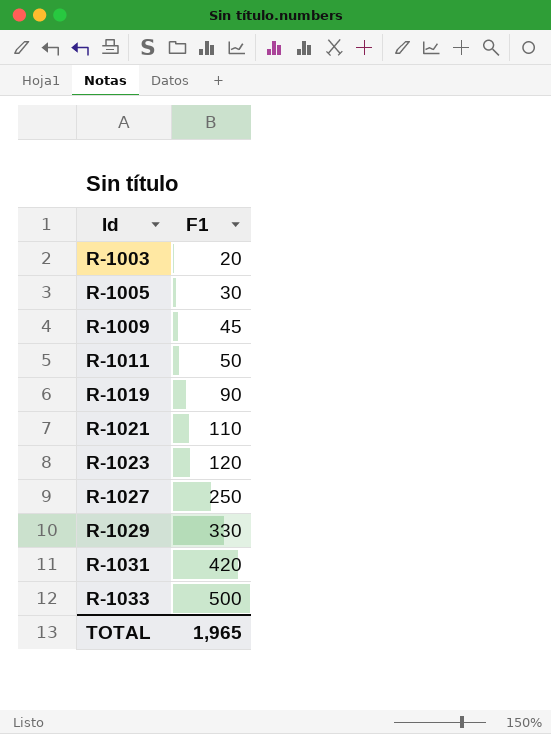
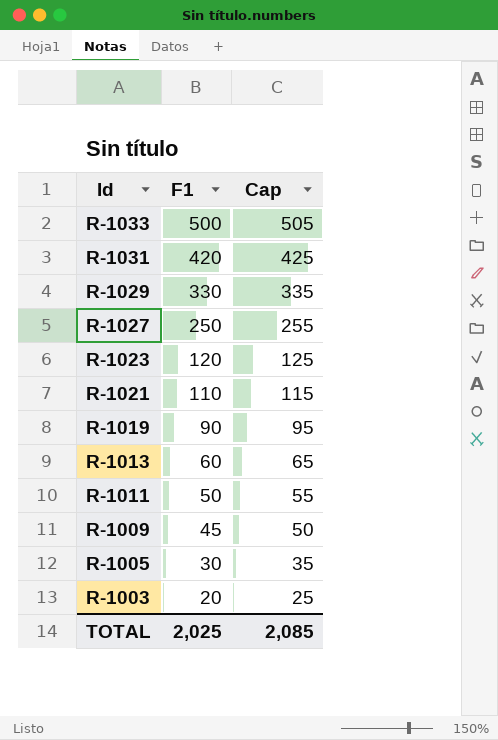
row order: Id ascending -> Id descending
column Cap | formula: none -> [F1] + 5
row R-1013: none -> 60 | 65
TOTAL | F1: 1,965 -> 2,025

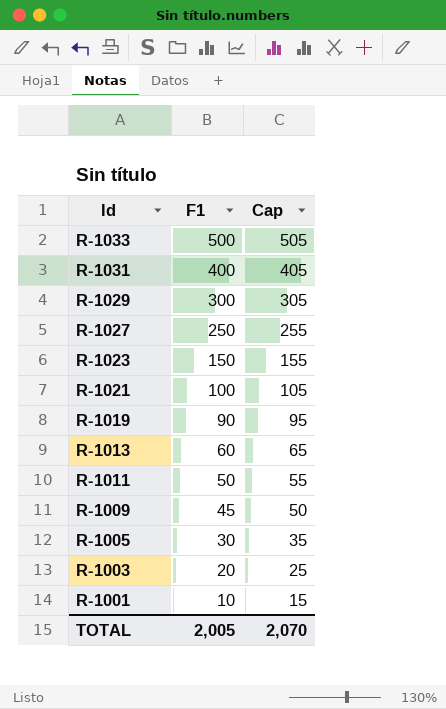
R-1031 | F1: 420 -> 400
R-1031 | Cap: 425 -> 405
R-1029 | F1: 330 -> 300
R-1029 | Cap: 335 -> 305
R-1023 | F1: 120 -> 150
R-1023 | Cap: 125 -> 155
R-1021 | F1: 110 -> 100
R-1021 | Cap: 115 -> 105
row R-1001: none -> 10 | 15
TOTAL | F1: 2,025 -> 2,005
TOTAL | Cap: 2,085 -> 2,070

